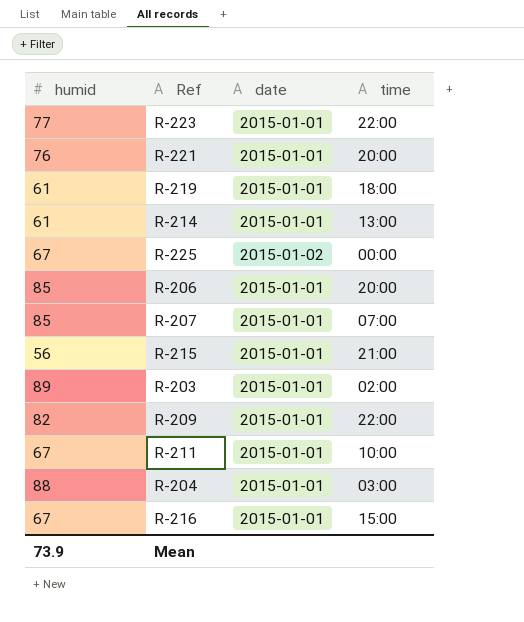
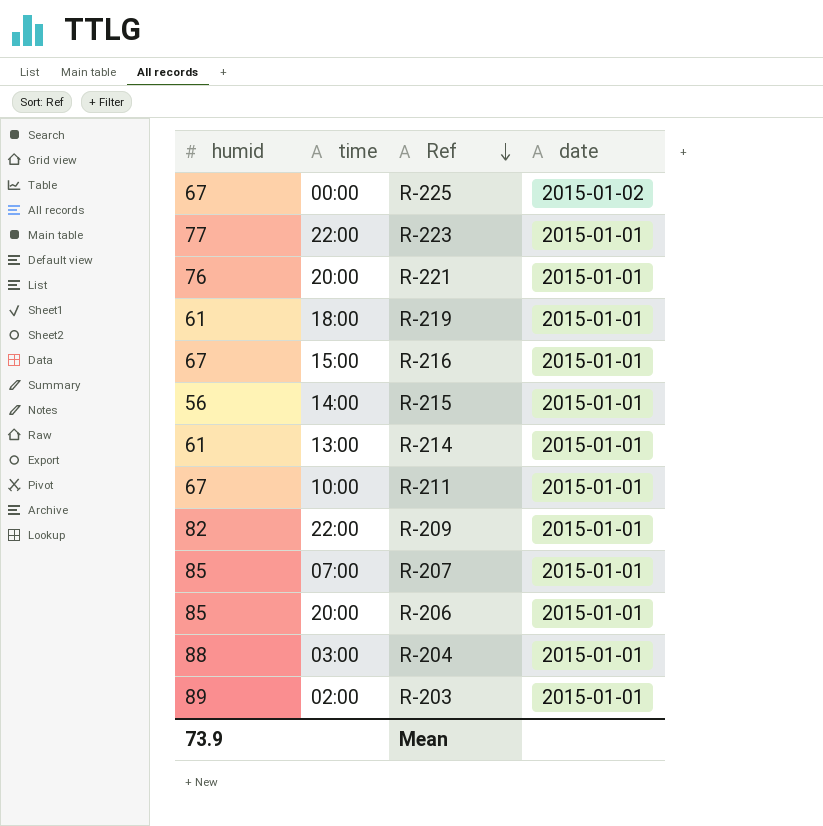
row order: none -> Ref descending
column time | position: 4 -> 2
R-215 | time: 21:00 -> 14:00

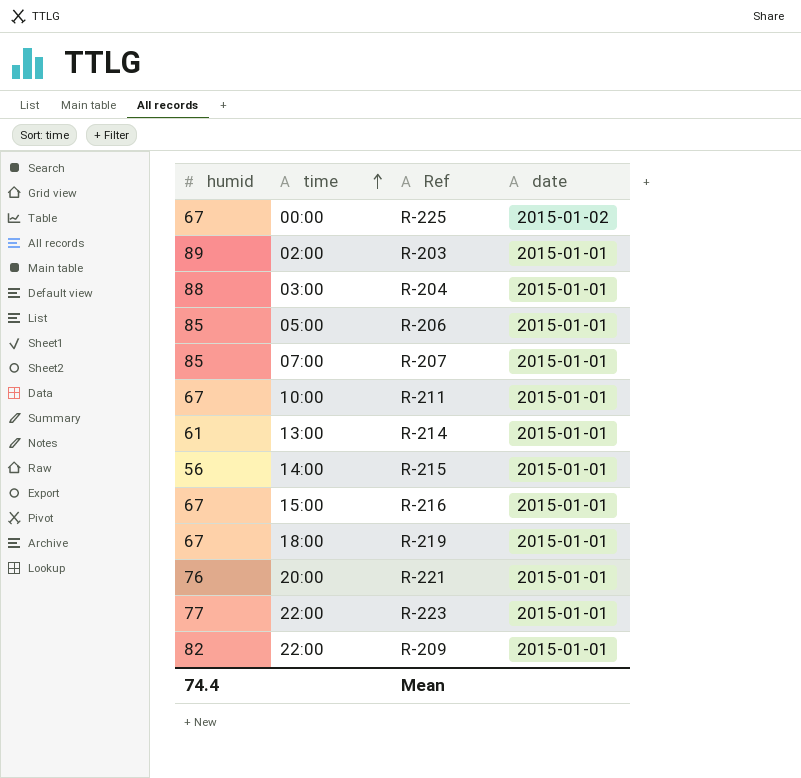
row order: Ref descending -> time ascending
R-206 | time: 20:00 -> 05:00
R-219 | humid: 61 -> 67
Mean | humid: 73.9 -> 74.4

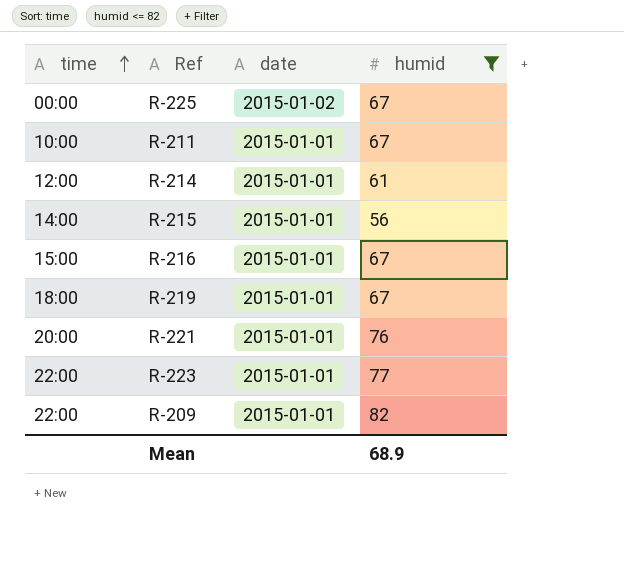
filter: none -> humid <= 82
column humid | position: 1 -> 4
R-214 | time: 13:00 -> 12:00
Mean | humid: 74.4 -> 68.9

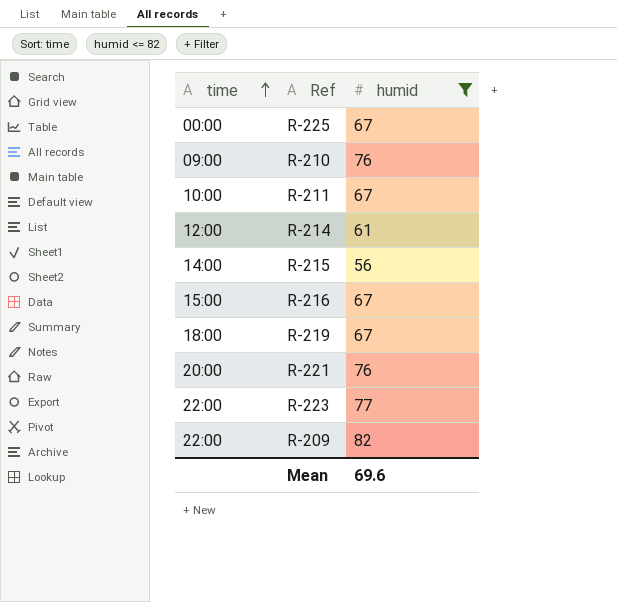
column date | position: 3 -> none
row R-210: none -> 09:00 | 76
Mean | humid: 68.9 -> 69.6

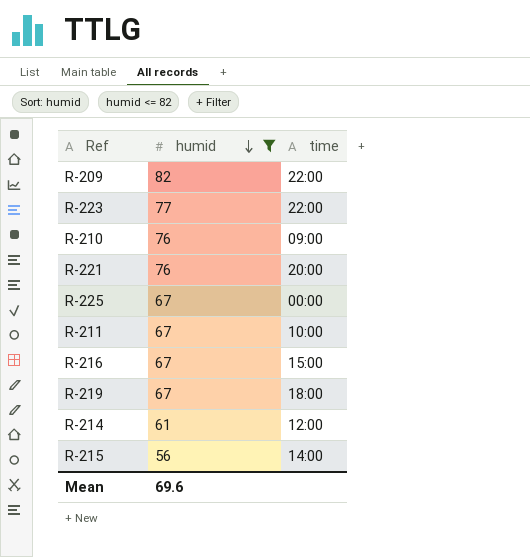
row order: time ascending -> humid descending
column time | position: 1 -> 3

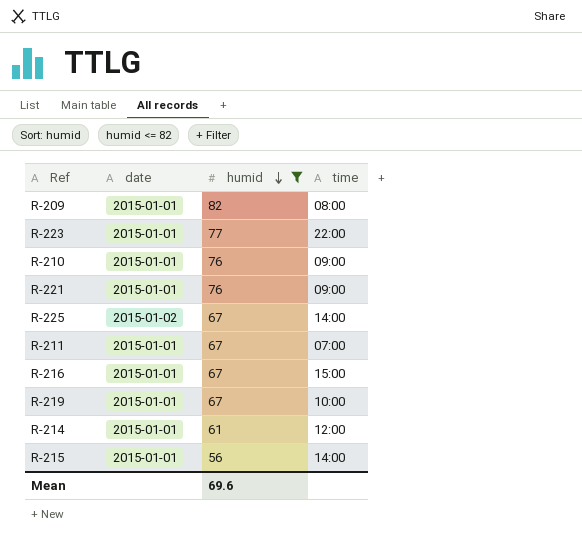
column date | position: none -> 2
R-209 | time: 22:00 -> 08:00
R-221 | time: 20:00 -> 09:00
R-225 | time: 00:00 -> 14:00
R-211 | time: 10:00 -> 07:00
R-219 | time: 18:00 -> 10:00

